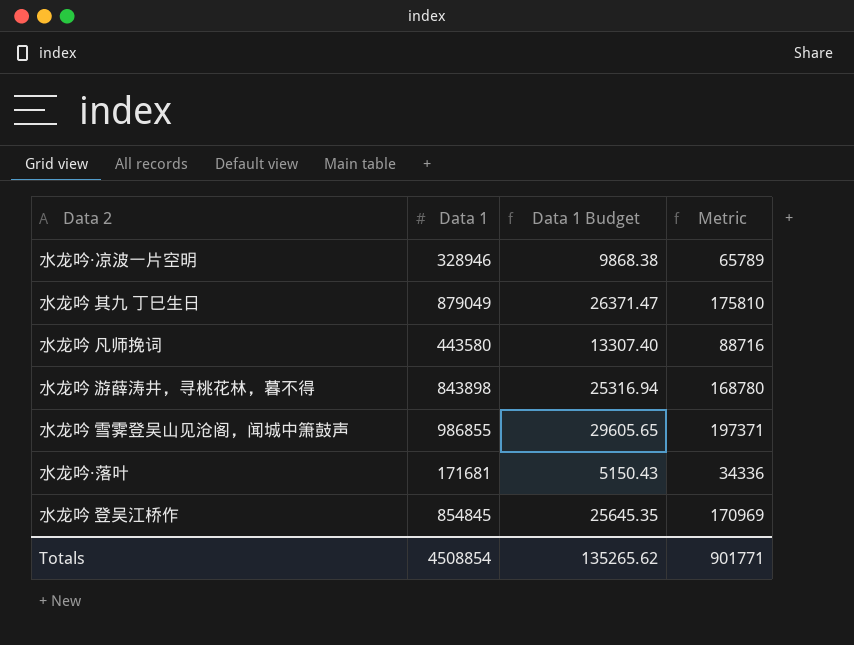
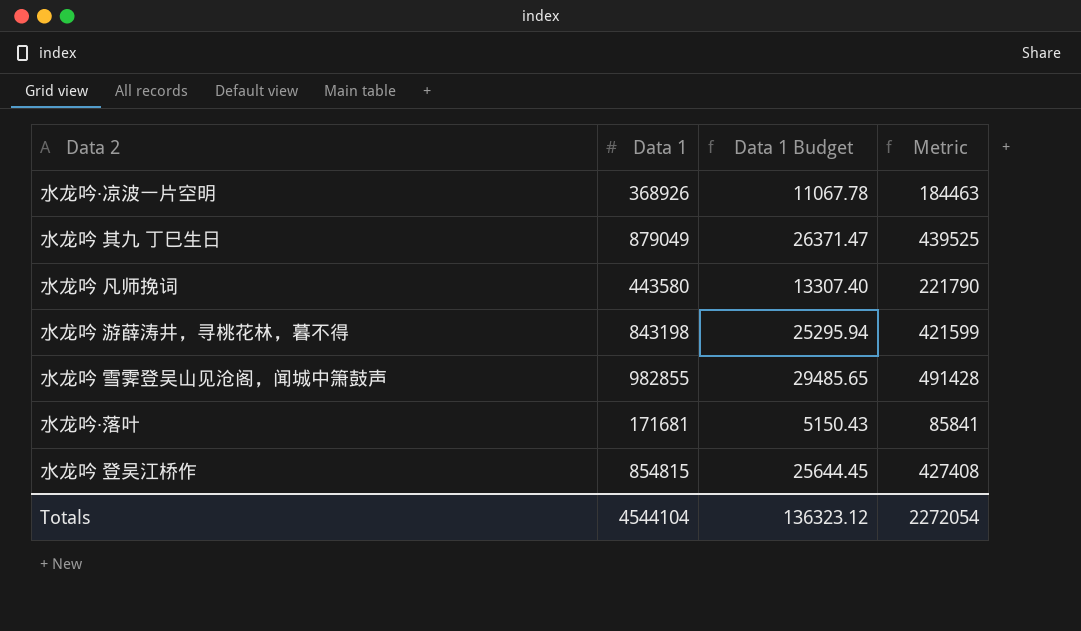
column Metric | formula: [Data 1] * 0.2 -> [Data 1] * 0.5
水龙吟·凉波一片空明 | Data 1: 328946 -> 368926
水龙吟·凉波一片空明 | Data 1 Budget: 9868.38 -> 11067.78
水龙吟 游薛涛井，寻桃花林，暮不得 | Data 1: 843898 -> 843198
水龙吟 游薛涛井，寻桃花林，暮不得 | Data 1 Budget: 25316.94 -> 25295.94
水龙吟 雪霁登吴山见沧阁，闻城中箫鼓声 | Data 1: 986855 -> 982855
水龙吟 雪霁登吴山见沧阁，闻城中箫鼓声 | Data 1 Budget: 29605.65 -> 29485.65
水龙吟 登吴江桥作 | Data 1: 854845 -> 854815
水龙吟 登吴江桥作 | Data 1 Budget: 25645.35 -> 25644.45
Totals | Data 1: 4508854 -> 4544104
Totals | Data 1 Budget: 135265.62 -> 136323.12
Totals | Metric: 901771 -> 2272054

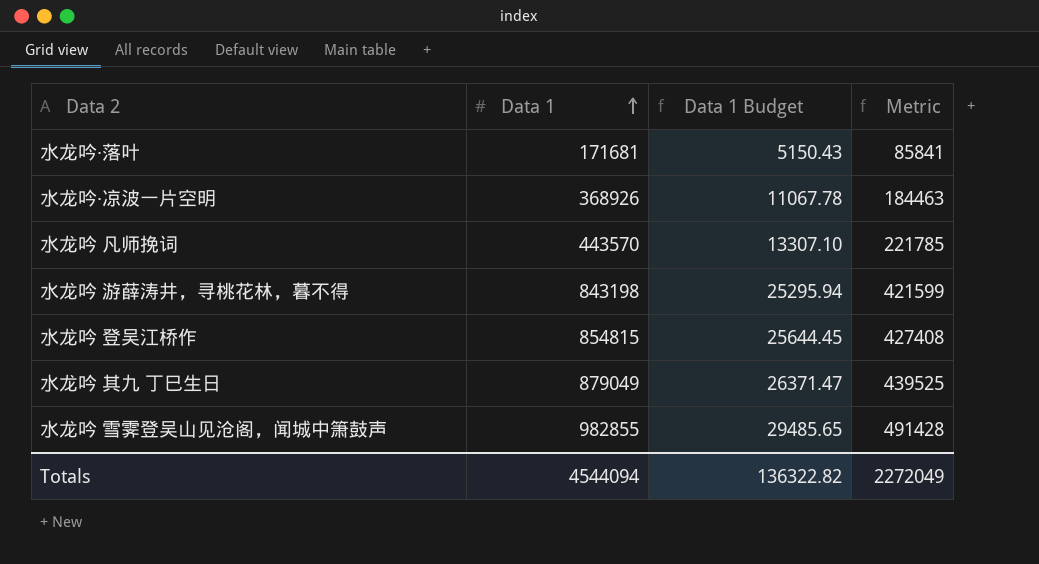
row order: none -> Data 1 ascending
水龙吟 凡师挽词 | Data 1: 443580 -> 443570
水龙吟 凡师挽词 | Data 1 Budget: 13307.40 -> 13307.10
水龙吟 凡师挽词 | Metric: 221790 -> 221785
Totals | Data 1: 4544104 -> 4544094
Totals | Data 1 Budget: 136323.12 -> 136322.82
Totals | Metric: 2272054 -> 2272049

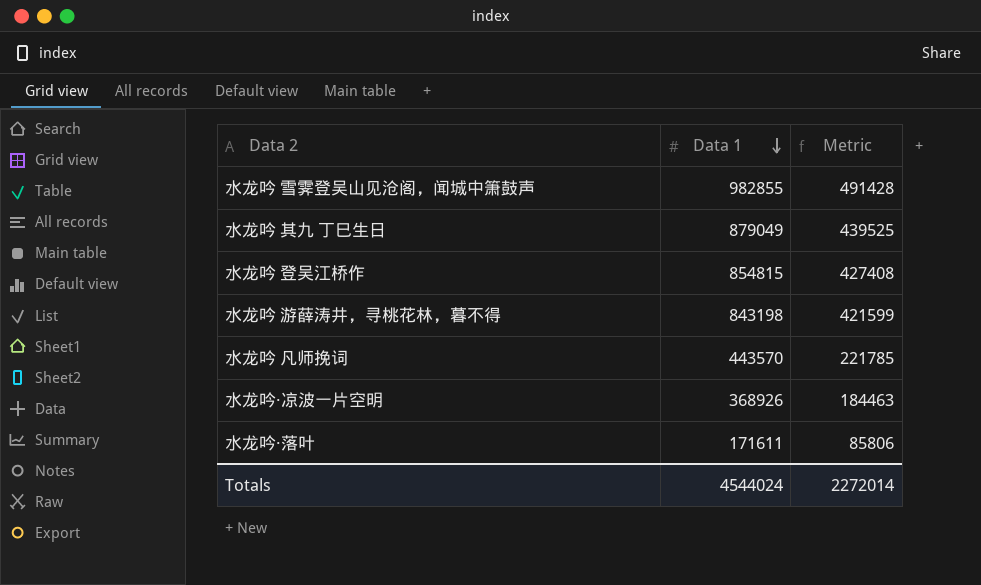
row order: Data 1 ascending -> Data 1 descending
column Data 1 Budget | formula: [Data 1] * 0.03 -> none
水龙吟·落叶 | Data 1: 171681 -> 171611
水龙吟·落叶 | Metric: 85841 -> 85806
Totals | Data 1: 4544094 -> 4544024
Totals | Metric: 2272049 -> 2272014

